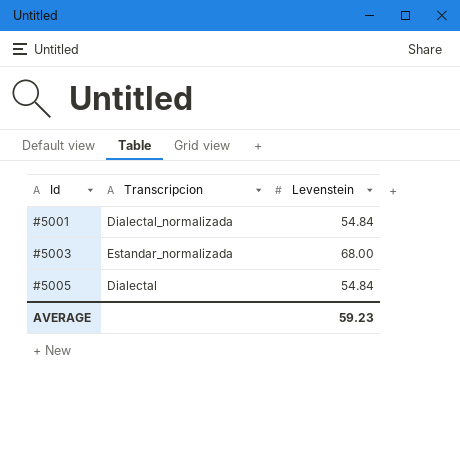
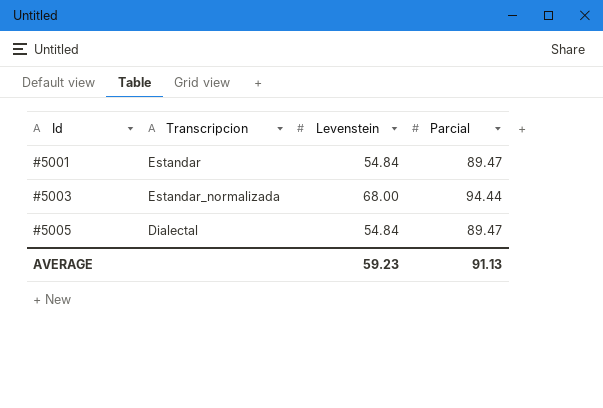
column Parcial | position: none -> 4
#5001 | Transcripcion: Dialectal_normalizada -> Estandar

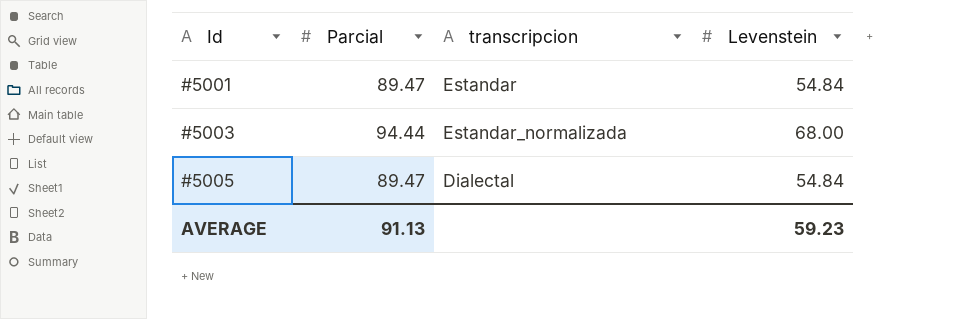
column Parcial | position: 4 -> 2
column name: Transcripcion -> transcripcion

